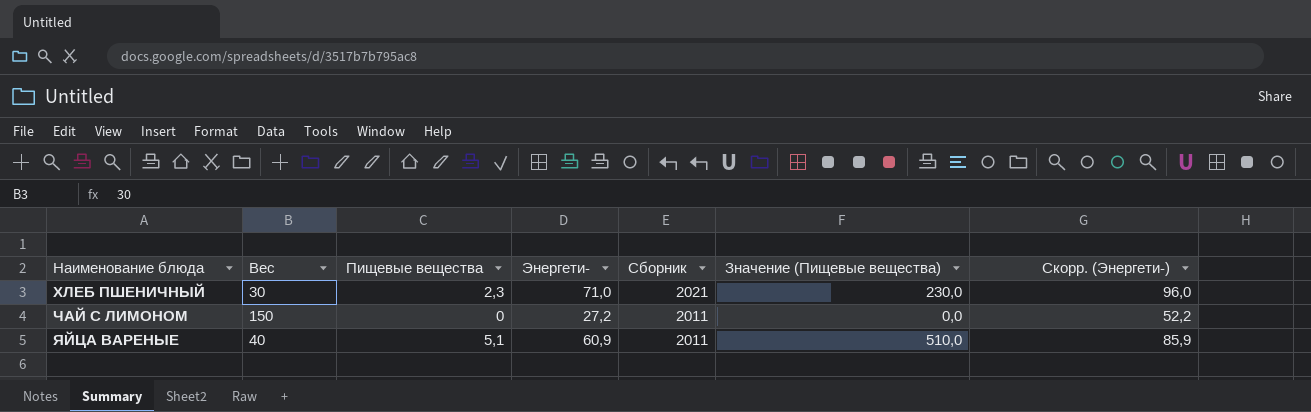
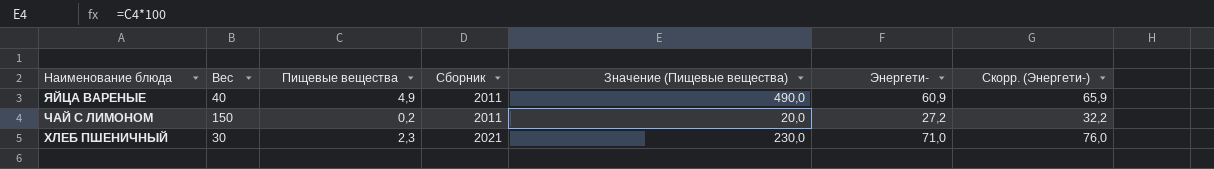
row order: Наименование блюда ascending -> Наименование блюда descending
column Энергети- | position: 4 -> 6
column Скорр. (Энергети-) | formula: [Энергети-] + 25 -> [Энергети-] + 5
ЯЙЦА ВАРЕНЫЕ | Пищевые вещества: 5,1 -> 4,9
ЯЙЦА ВАРЕНЫЕ | Значение (Пищевые вещества): 510,0 -> 490,0
ЧАЙ С ЛИМОНОМ | Пищевые вещества: 0 -> 0,2
ЧАЙ С ЛИМОНОМ | Значение (Пищевые вещества): 0,0 -> 20,0

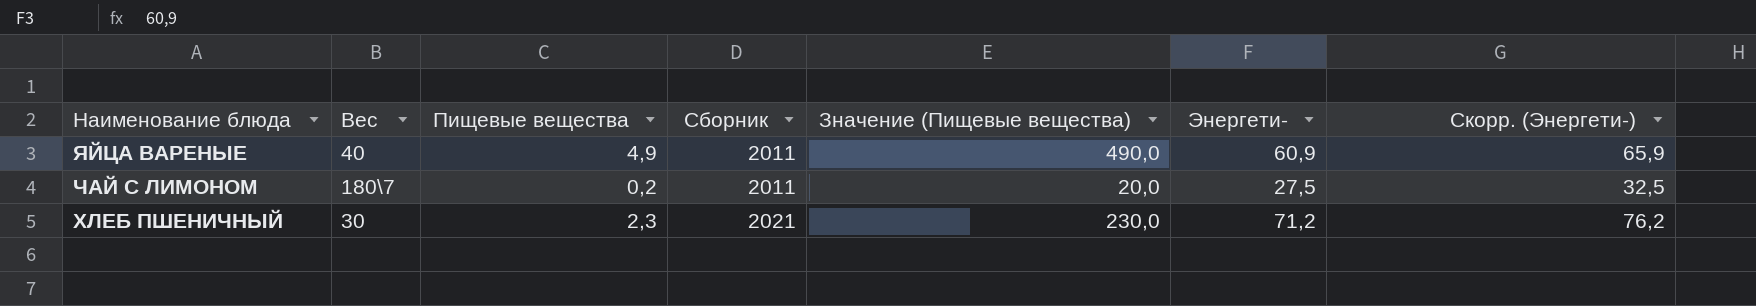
ЧАЙ С ЛИМОНОМ | Вес: 150 -> 180\7
ЧАЙ С ЛИМОНОМ | Энергети-: 27,2 -> 27,5
ЧАЙ С ЛИМОНОМ | Скорр. (Энергети-): 32,2 -> 32,5
ХЛЕБ ПШЕНИЧНЫЙ | Энергети-: 71,0 -> 71,2
ХЛЕБ ПШЕНИЧНЫЙ | Скорр. (Энергети-): 76,0 -> 76,2

